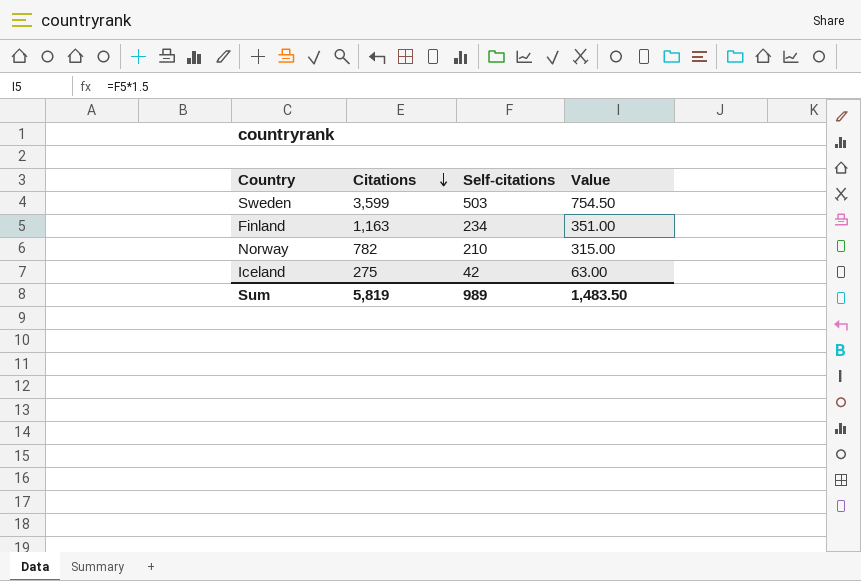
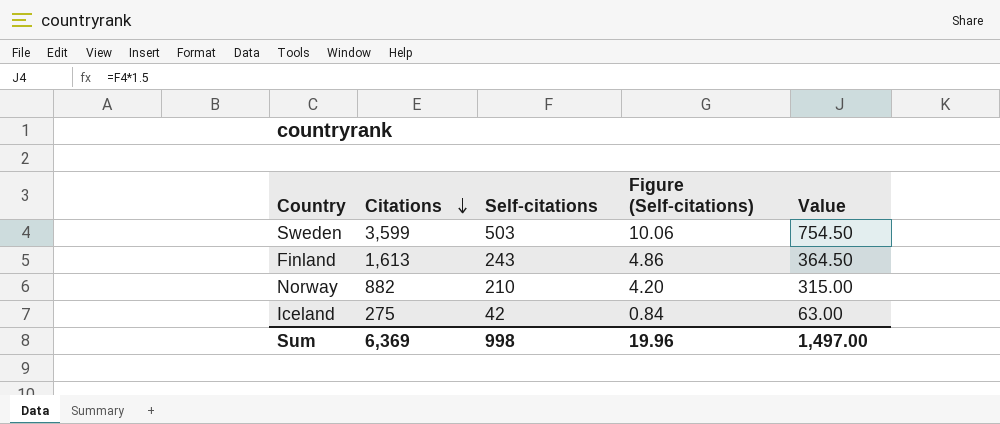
column Figure (Self-citations) | formula: none -> [Self-citations] * 0.02
Finland | Citations: 1,163 -> 1,613
Finland | Self-citations: 234 -> 243
Finland | Value: 351.00 -> 364.50
Norway | Citations: 782 -> 882
Sum | Citations: 5,819 -> 6,369
Sum | Self-citations: 989 -> 998
Sum | Value: 1,483.50 -> 1,497.00

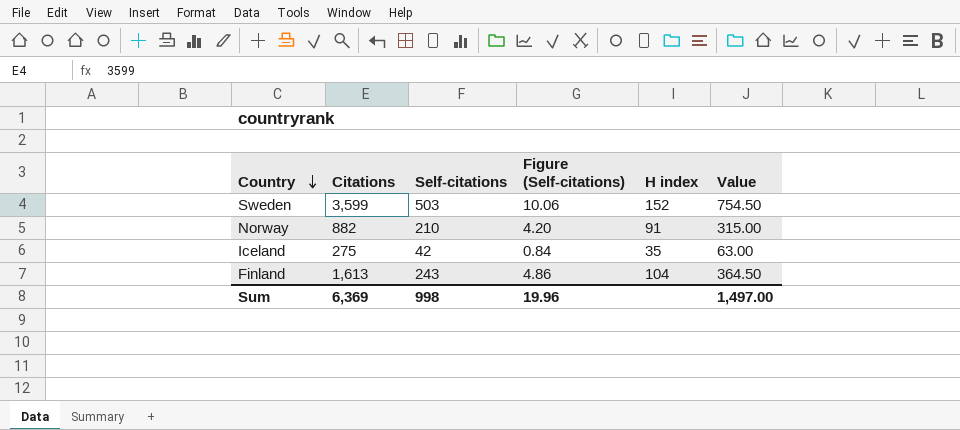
row order: Citations descending -> Country descending
column H index | position: none -> 5

